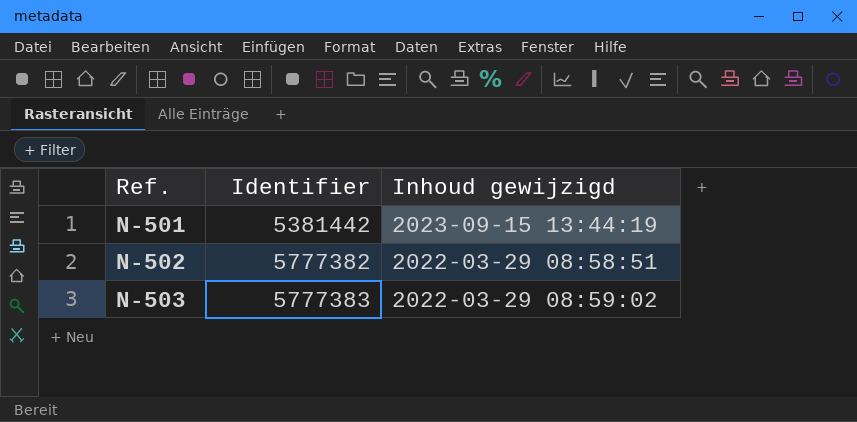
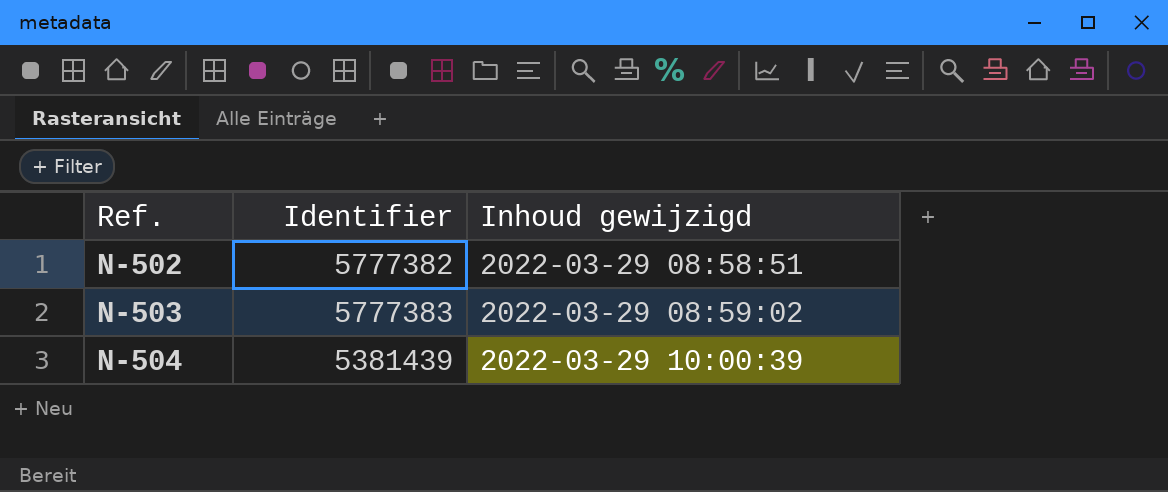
row N-501: 5381442 | 2023-09-15 13:44:19 -> none
row N-504: none -> 5381439 | 2022-03-29 10:00:39

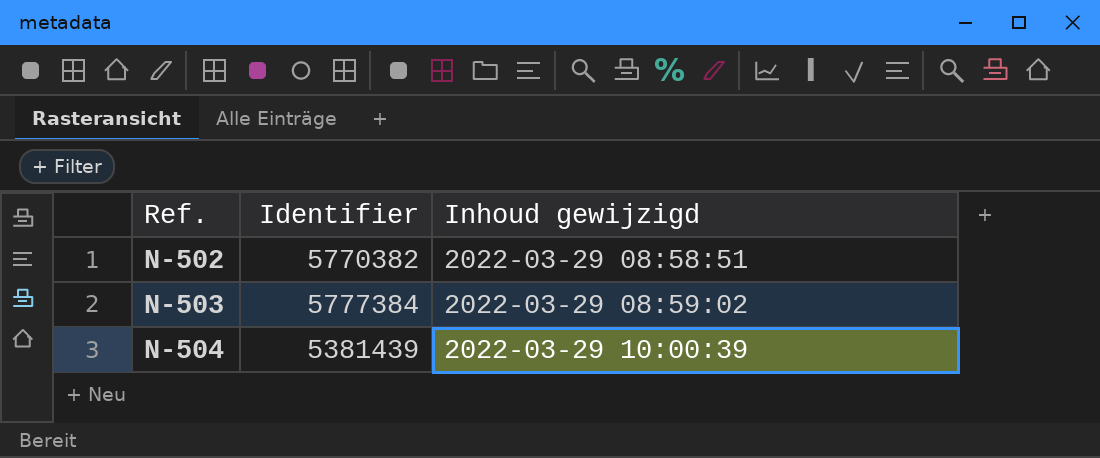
N-502 | Identifier: 5777382 -> 5770382
N-503 | Identifier: 5777383 -> 5777384

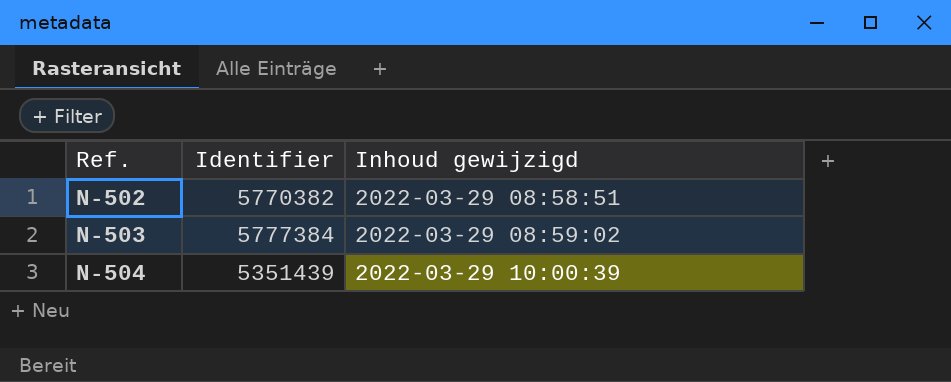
N-504 | Identifier: 5381439 -> 5351439

